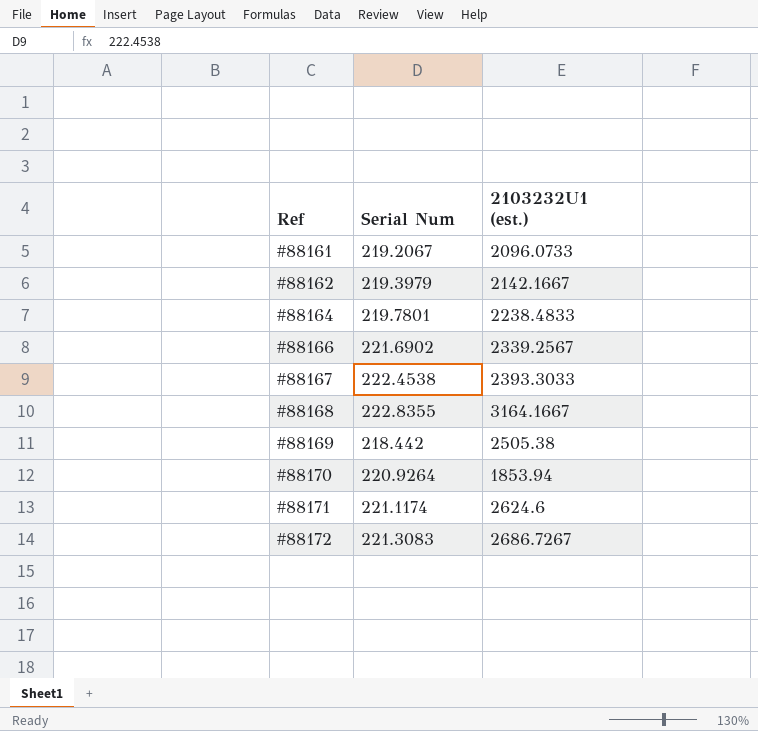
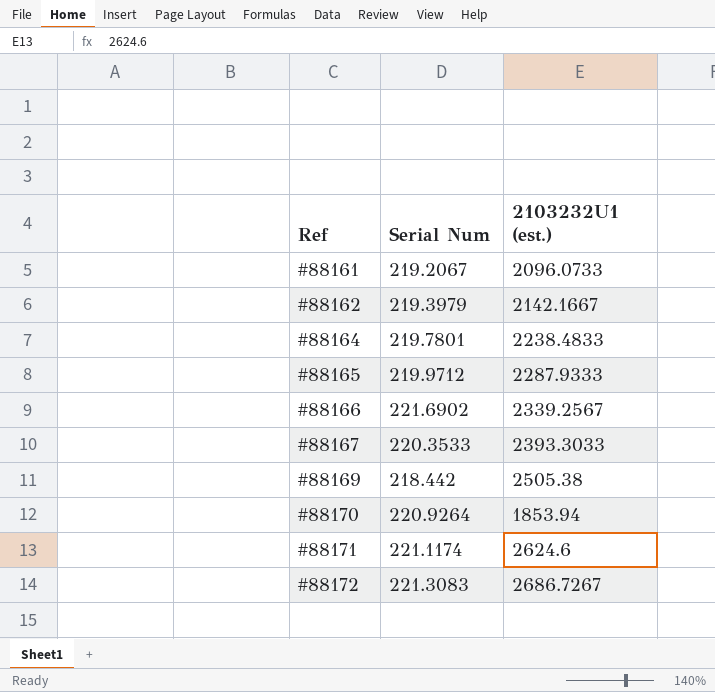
row #88168: 222.8355 | 3164.1667 -> none
row #88165: none -> 219.9712 | 2287.9333
#88167 | Serial Num: 222.4538 -> 220.3533

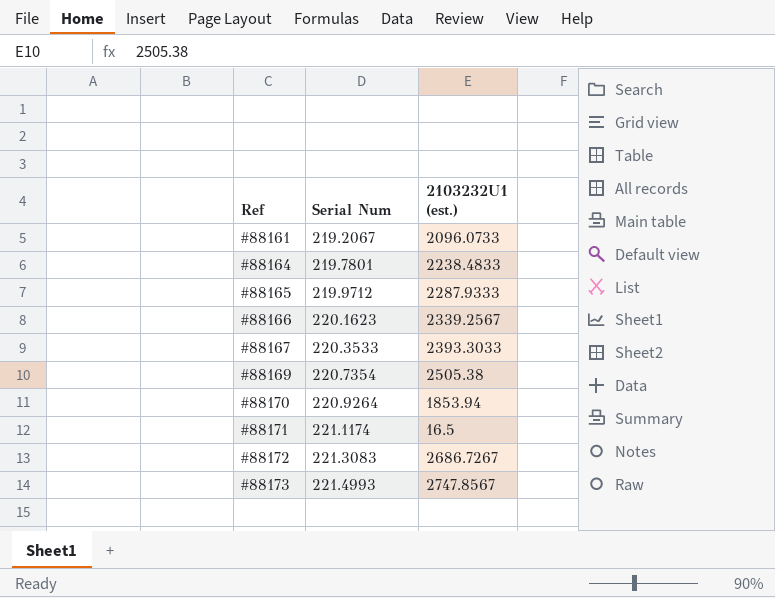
row #88162: 219.3979 | 2142.1667 -> none
#88166 | Serial Num: 221.6902 -> 220.1623
#88169 | Serial Num: 218.442 -> 220.7354
#88171 | 2103232U1 (est.): 2624.6 -> 16.5
row #88173: none -> 221.4993 | 2747.8567

